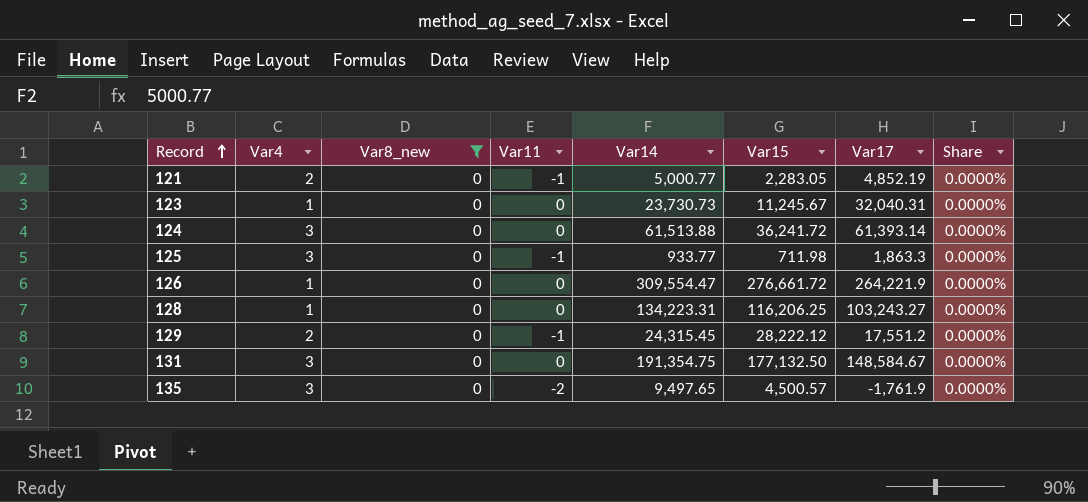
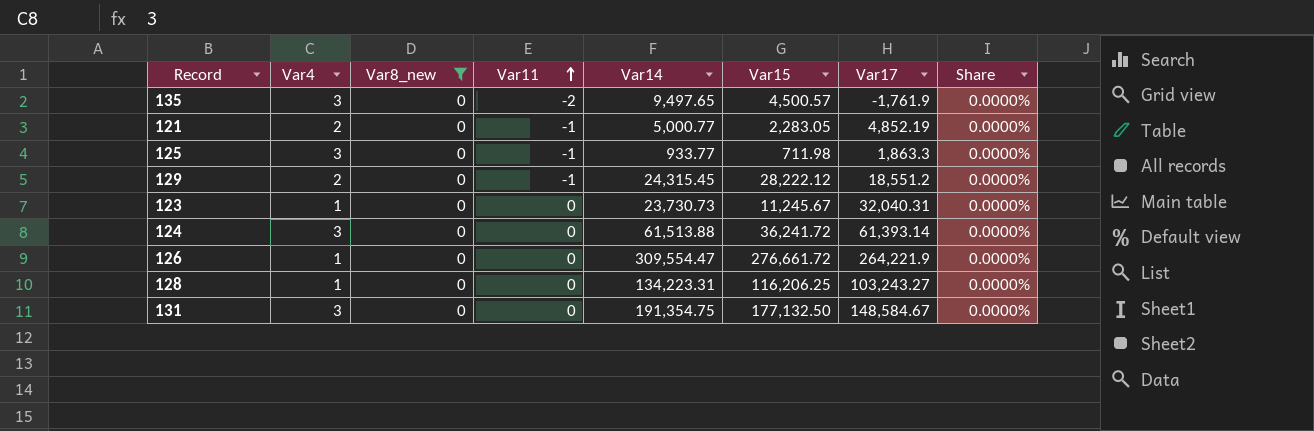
row order: Record ascending -> Var11 ascending
129 | Var17: 17,551.2 -> 18,551.2

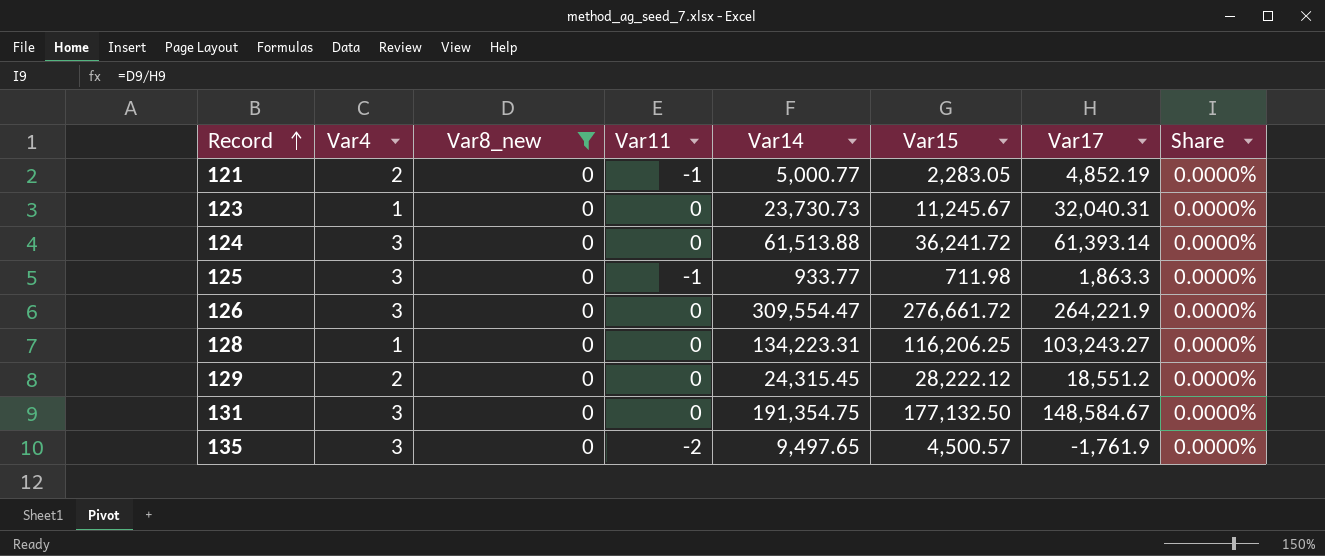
row order: Var11 ascending -> Record ascending
126 | Var4: 1 -> 3
129 | Var11: -1 -> 0

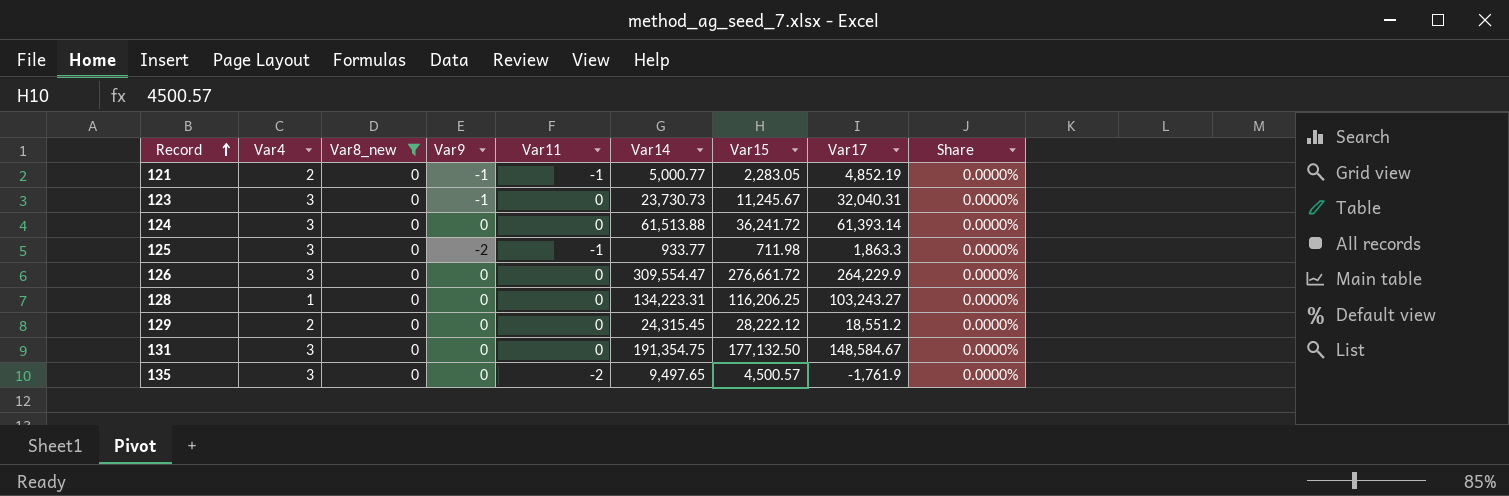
column Var9 | position: none -> 4
123 | Var4: 1 -> 3
126 | Var17: 264,221.9 -> 264,229.9

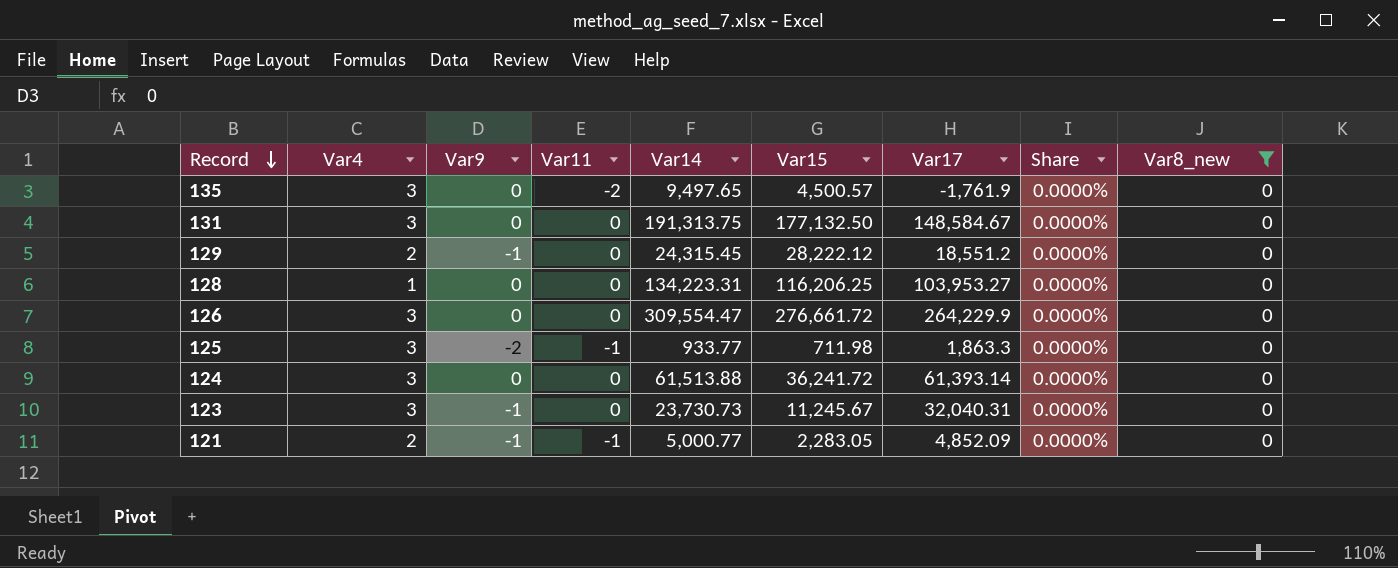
row order: Record ascending -> Record descending
column Var8_new | position: 3 -> 9
131 | Var14: 191,354.75 -> 191,313.75
129 | Var9: 0 -> -1
128 | Var17: 103,243.27 -> 103,953.27
121 | Var17: 4,852.19 -> 4,852.09

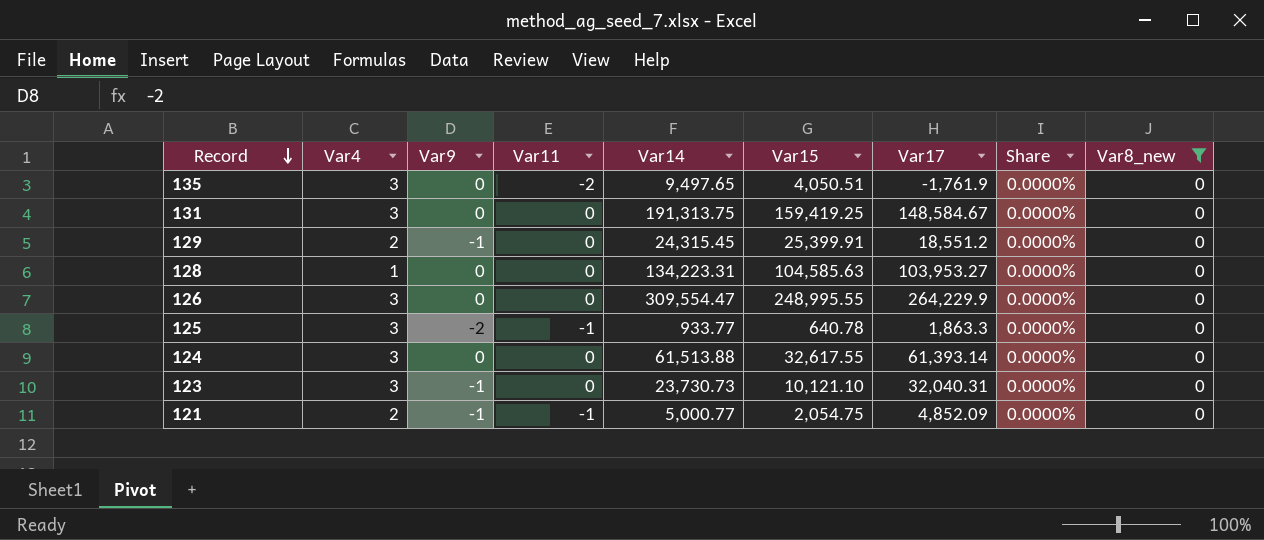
135 | Var15: 4,500.57 -> 4,050.51
131 | Var15: 177,132.50 -> 159,419.25
129 | Var15: 28,222.12 -> 25,399.91
128 | Var15: 116,206.25 -> 104,585.63
126 | Var15: 276,661.72 -> 248,995.55
125 | Var15: 711.98 -> 640.78
124 | Var15: 36,241.72 -> 32,617.55
123 | Var15: 11,245.67 -> 10,121.10
121 | Var15: 2,283.05 -> 2,054.75

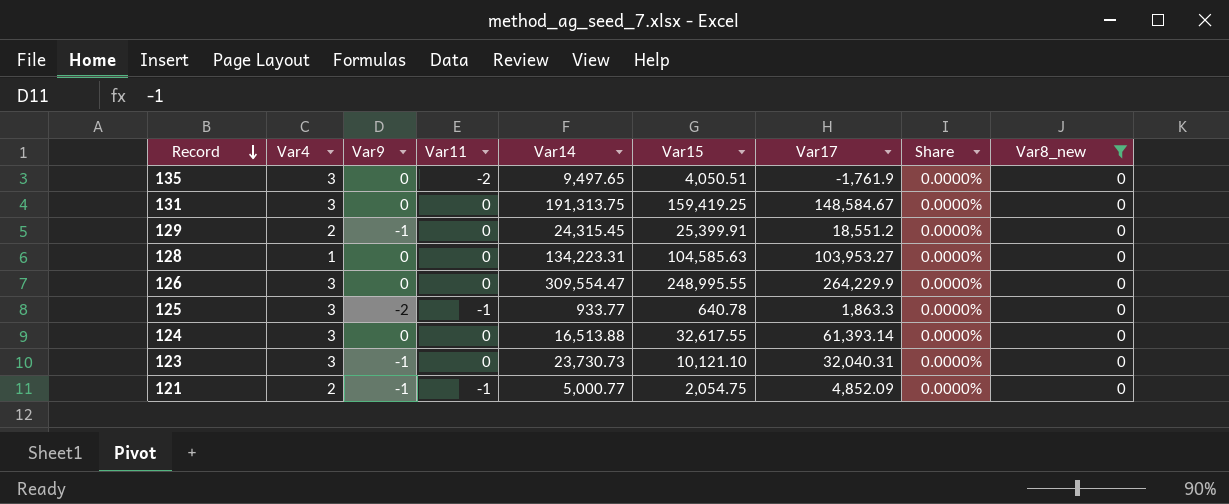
124 | Var14: 61,513.88 -> 16,513.88

